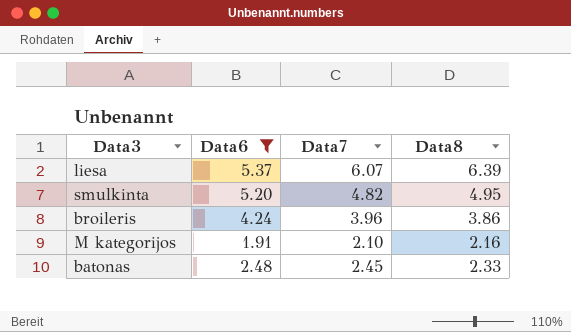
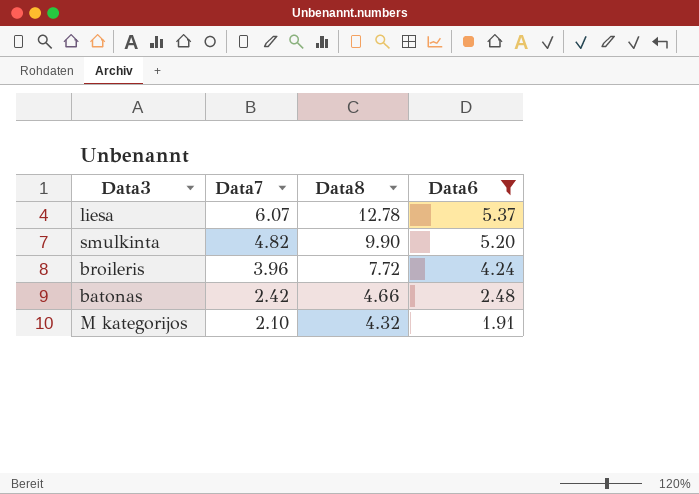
row order: none -> Data7 descending
column Data6 | position: 2 -> 4
liesa | Data8: 6.39 -> 12.78
smulkinta | Data8: 4.95 -> 9.90
broileris | Data8: 3.86 -> 7.72
batonas | Data7: 2.45 -> 2.42
batonas | Data8: 2.33 -> 4.66
M kategorijos | Data8: 2.16 -> 4.32

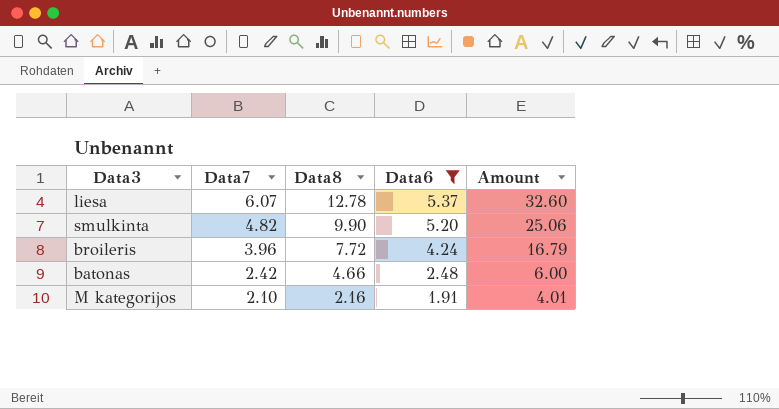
column Amount | formula: none -> [Data7] * [Data6]
M kategorijos | Data8: 4.32 -> 2.16

